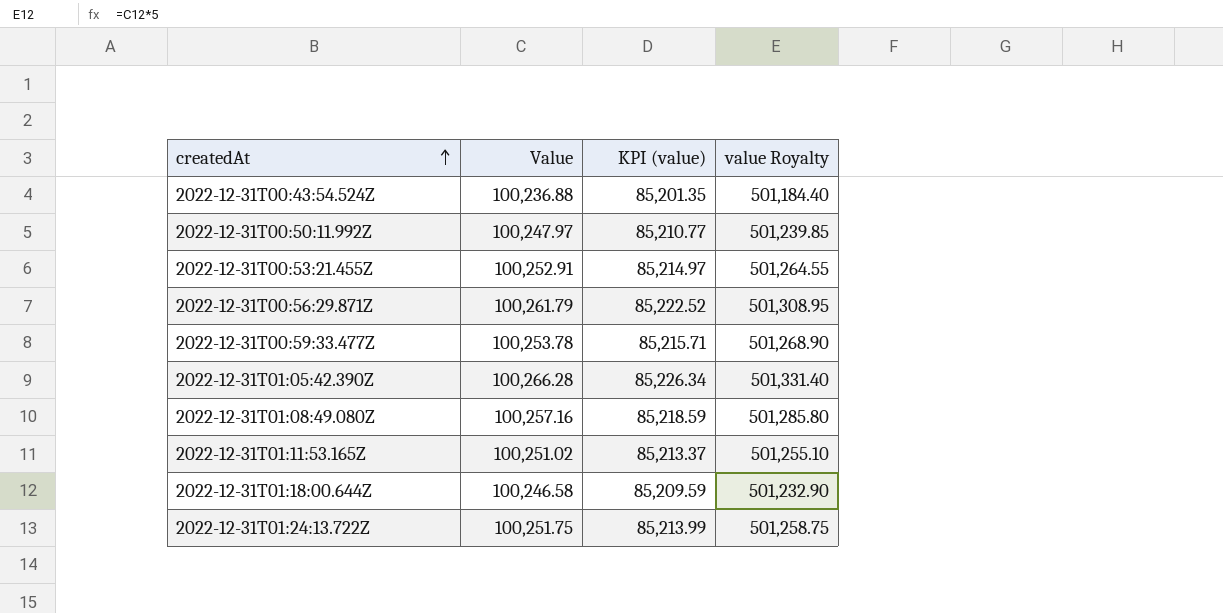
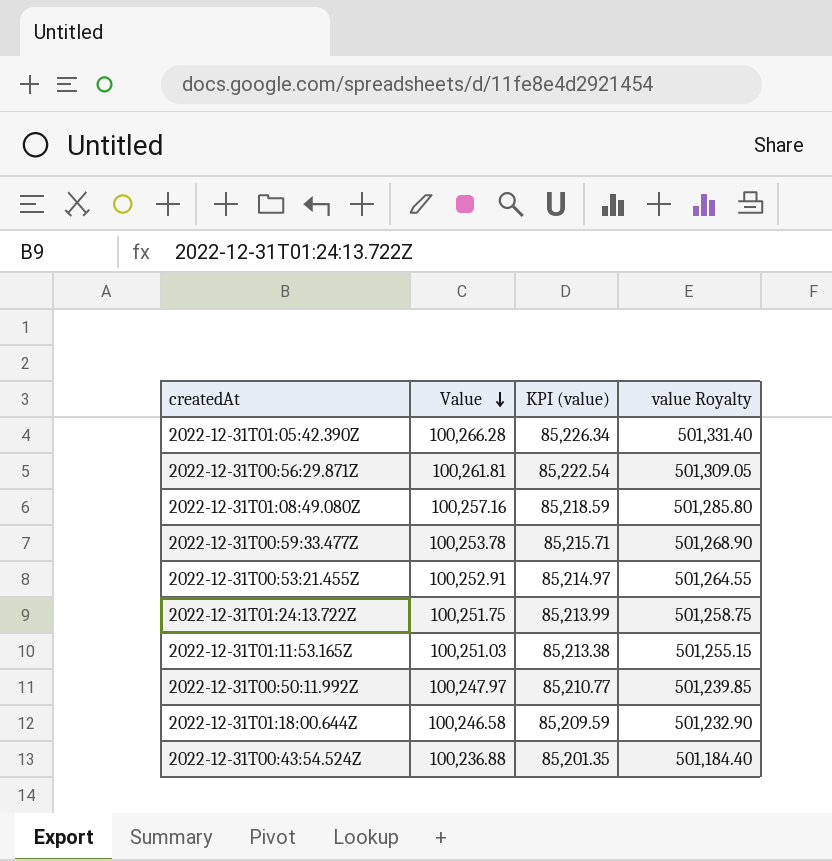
row order: createdAt ascending -> Value descending
2022-12-31T00:56:29.871Z | Value: 100,261.79 -> 100,261.81
2022-12-31T00:56:29.871Z | KPI (value): 85,222.52 -> 85,222.54
2022-12-31T00:56:29.871Z | value Royalty: 501,308.95 -> 501,309.05
2022-12-31T01:11:53.165Z | Value: 100,251.02 -> 100,251.03
2022-12-31T01:11:53.165Z | KPI (value): 85,213.37 -> 85,213.38
2022-12-31T01:11:53.165Z | value Royalty: 501,255.10 -> 501,255.15

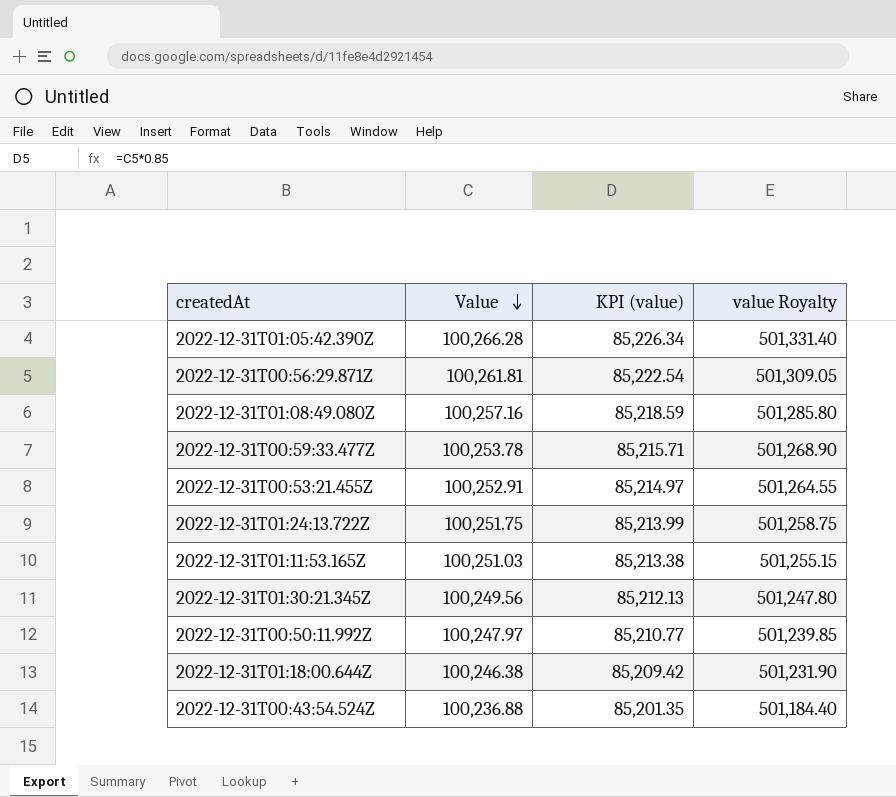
row 2022-12-31T01:30:21.345Z: none -> 100,249.56 | 85,212.13 | 501,247.80
2022-12-31T01:18:00.644Z | Value: 100,246.58 -> 100,246.38
2022-12-31T01:18:00.644Z | KPI (value): 85,209.59 -> 85,209.42
2022-12-31T01:18:00.644Z | value Royalty: 501,232.90 -> 501,231.90

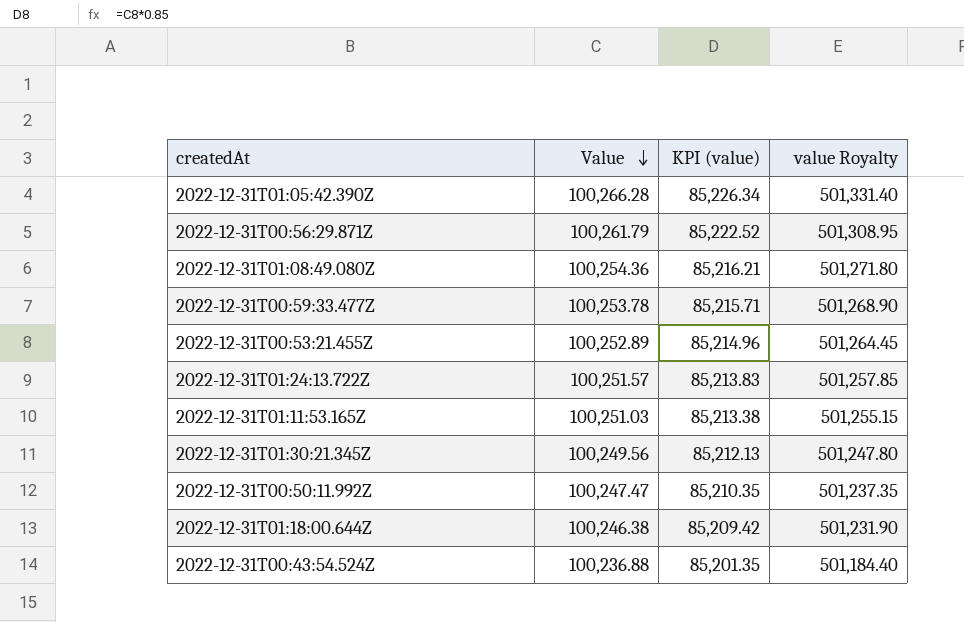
2022-12-31T00:56:29.871Z | Value: 100,261.81 -> 100,261.79
2022-12-31T00:56:29.871Z | KPI (value): 85,222.54 -> 85,222.52
2022-12-31T00:56:29.871Z | value Royalty: 501,309.05 -> 501,308.95
2022-12-31T01:08:49.080Z | Value: 100,257.16 -> 100,254.36
2022-12-31T01:08:49.080Z | KPI (value): 85,218.59 -> 85,216.21
2022-12-31T01:08:49.080Z | value Royalty: 501,285.80 -> 501,271.80
2022-12-31T00:53:21.455Z | Value: 100,252.91 -> 100,252.89
2022-12-31T00:53:21.455Z | KPI (value): 85,214.97 -> 85,214.96
2022-12-31T00:53:21.455Z | value Royalty: 501,264.55 -> 501,264.45
2022-12-31T01:24:13.722Z | Value: 100,251.75 -> 100,251.57
2022-12-31T01:24:13.722Z | KPI (value): 85,213.99 -> 85,213.83
2022-12-31T01:24:13.722Z | value Royalty: 501,258.75 -> 501,257.85
2022-12-31T00:50:11.992Z | Value: 100,247.97 -> 100,247.47
2022-12-31T00:50:11.992Z | KPI (value): 85,210.77 -> 85,210.35
2022-12-31T00:50:11.992Z | value Royalty: 501,239.85 -> 501,237.35

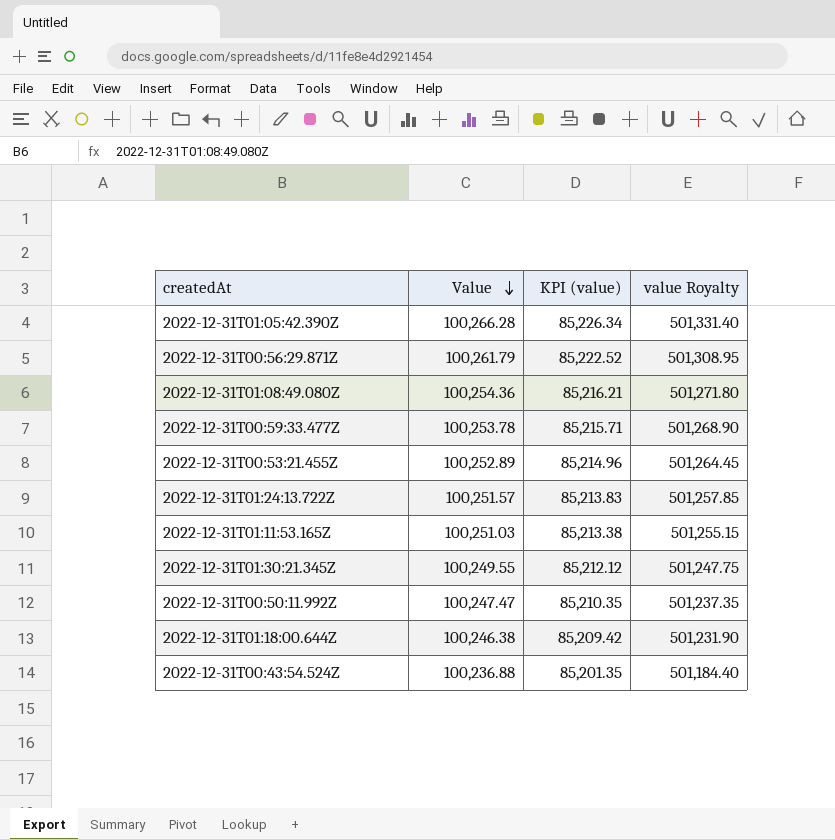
2022-12-31T01:30:21.345Z | Value: 100,249.56 -> 100,249.55
2022-12-31T01:30:21.345Z | KPI (value): 85,212.13 -> 85,212.12
2022-12-31T01:30:21.345Z | value Royalty: 501,247.80 -> 501,247.75

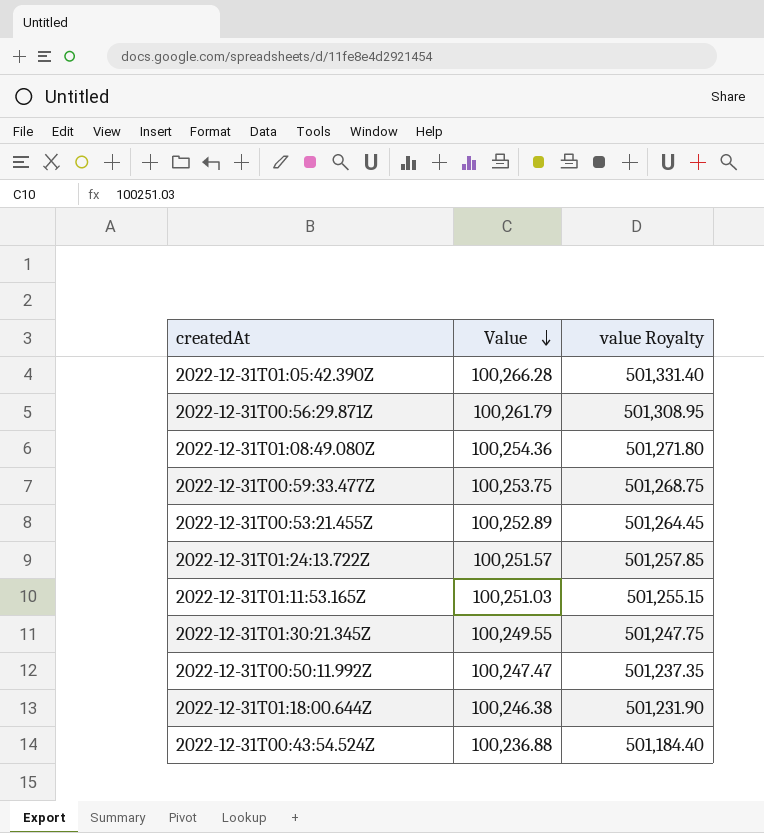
column KPI (value) | formula: [Value] * 0.85 -> none
2022-12-31T00:59:33.477Z | Value: 100,253.78 -> 100,253.75
2022-12-31T00:59:33.477Z | value Royalty: 501,268.90 -> 501,268.75

